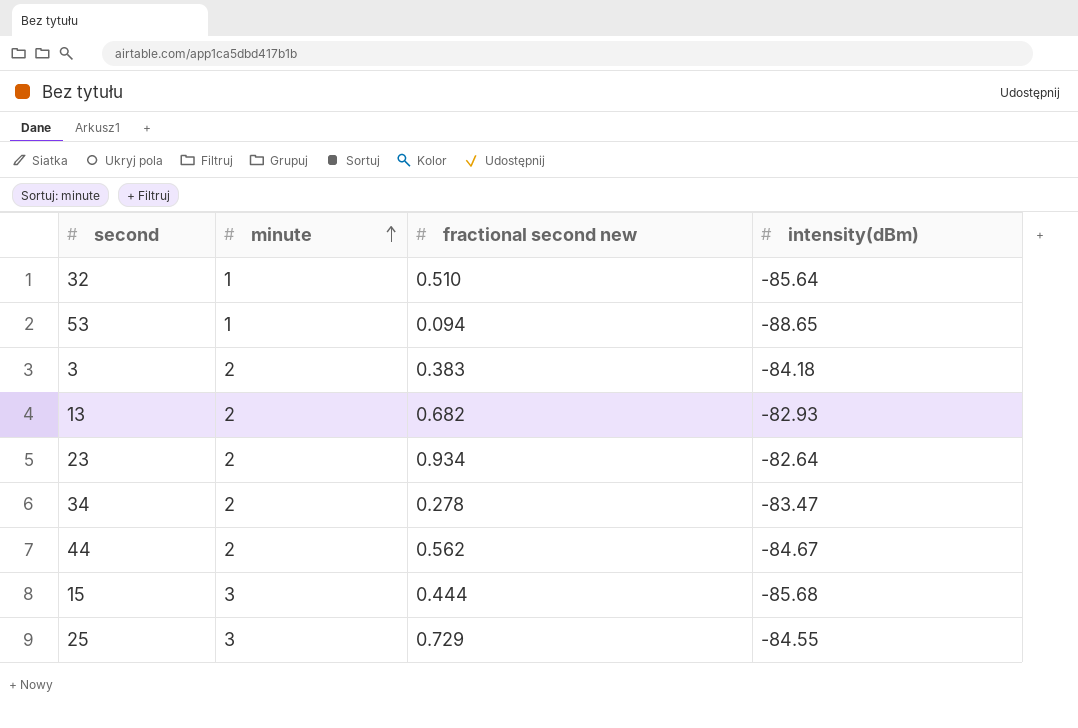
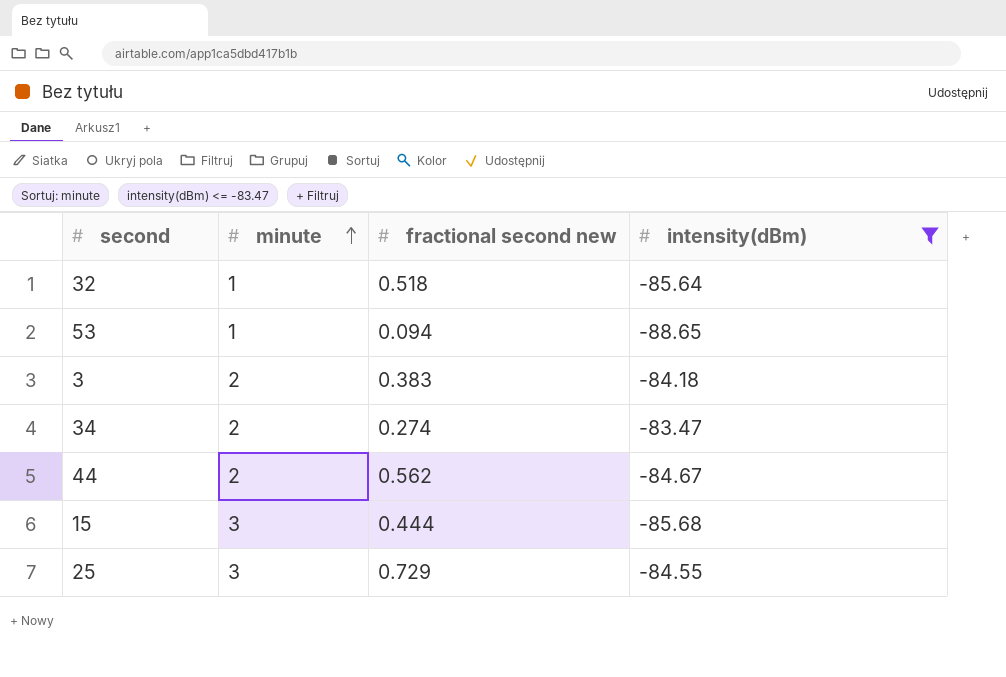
filter: none -> intensity(dBm) <= -83.47
32 | fractional second new: 0.510 -> 0.518
34 | fractional second new: 0.278 -> 0.274

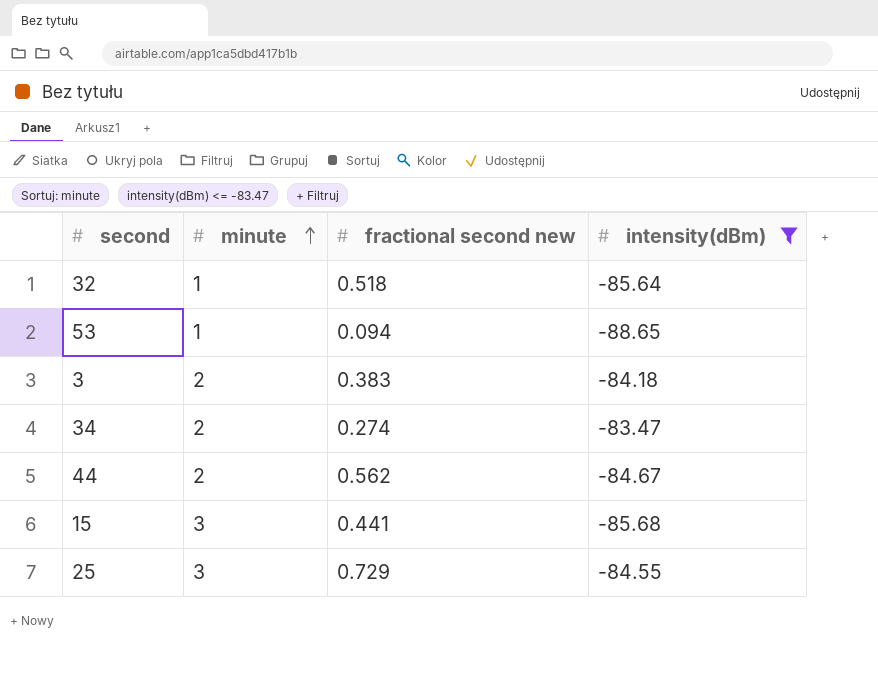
15 | fractional second new: 0.444 -> 0.441

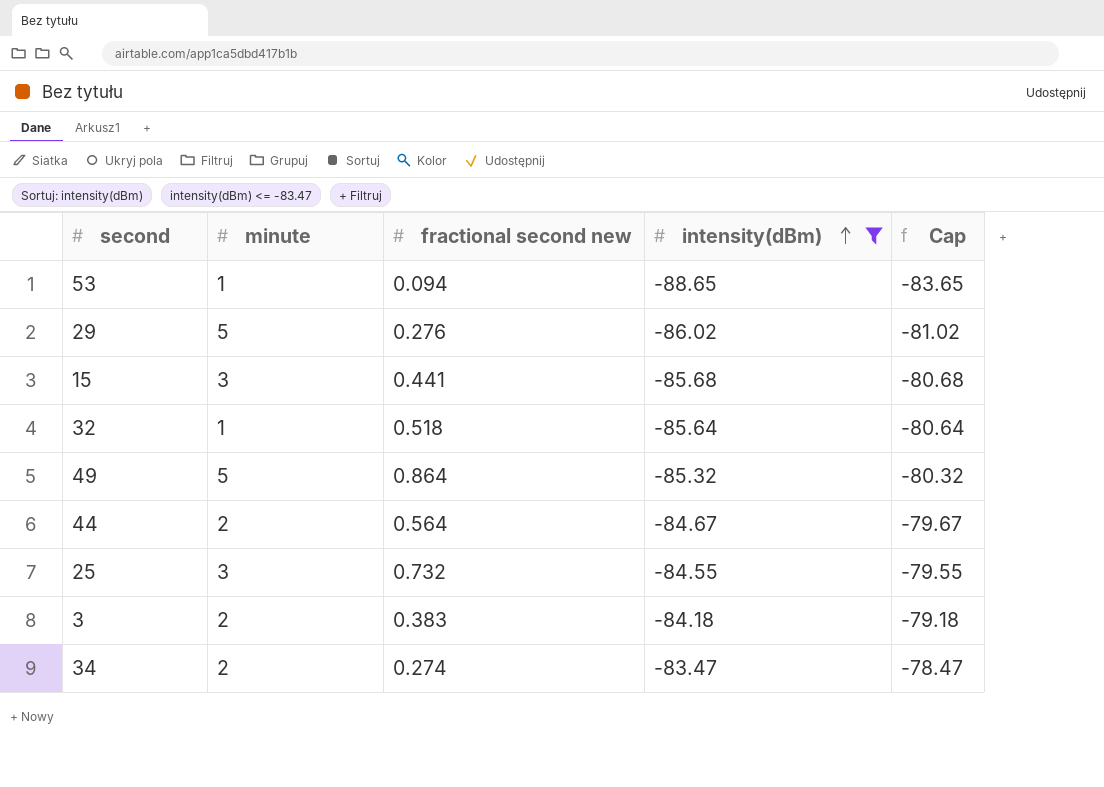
row order: minute ascending -> intensity(dBm) ascending
column Cap | formula: none -> [intensity(dBm)] + 5
row 29: none -> 5 | 0.276 | -86.02 | -81.02
row 49: none -> 5 | 0.864 | -85.32 | -80.32
44 | fractional second new: 0.562 -> 0.564
25 | fractional second new: 0.729 -> 0.732

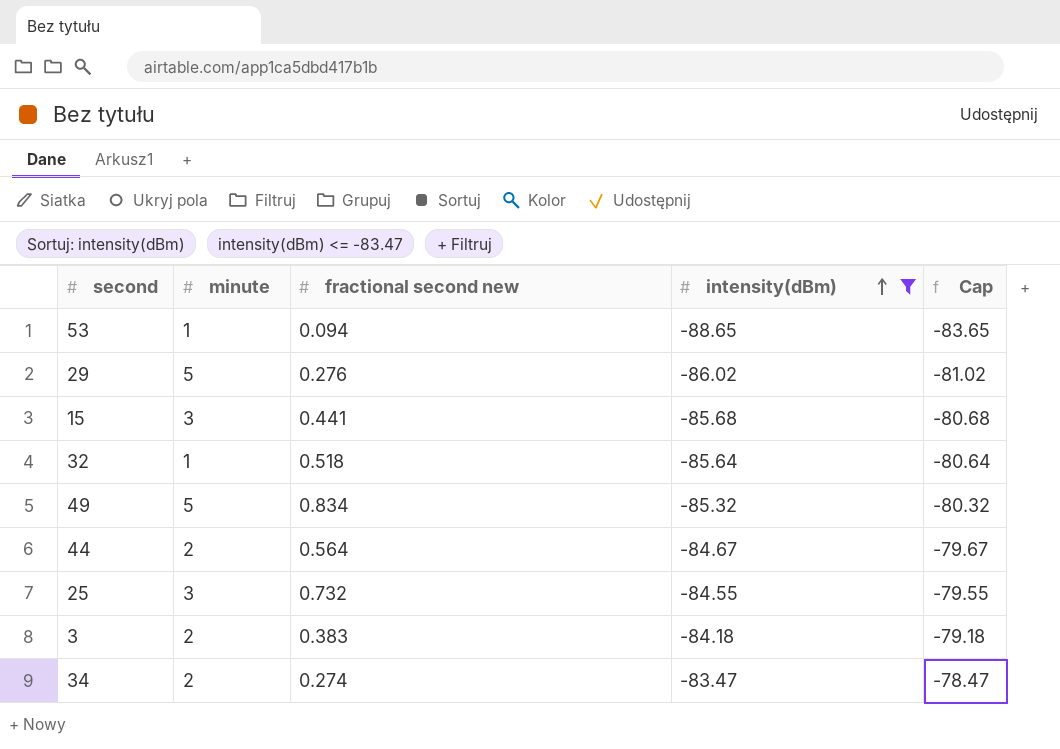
49 | fractional second new: 0.864 -> 0.834

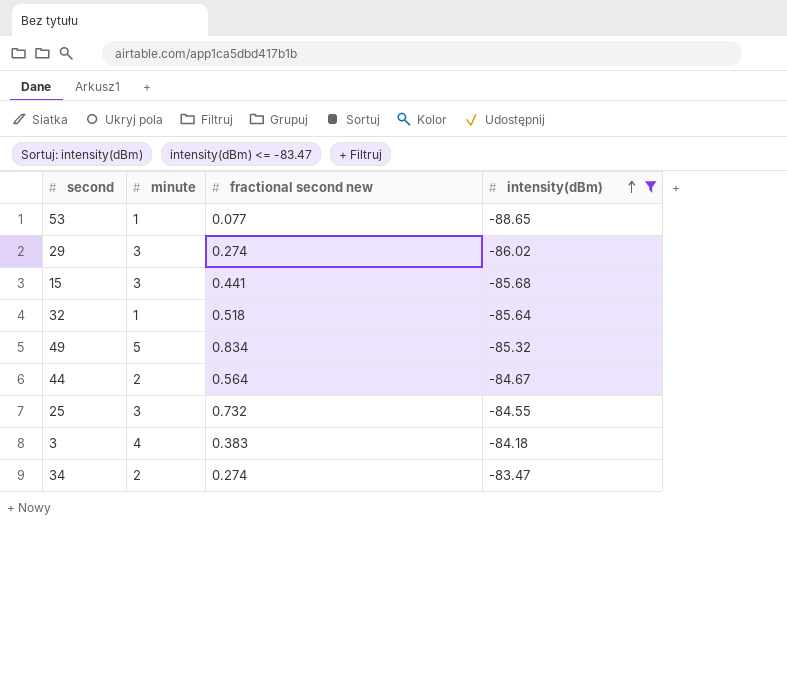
column Cap | formula: [intensity(dBm)] + 5 -> none
53 | fractional second new: 0.094 -> 0.077
29 | minute: 5 -> 3
29 | fractional second new: 0.276 -> 0.274
3 | minute: 2 -> 4

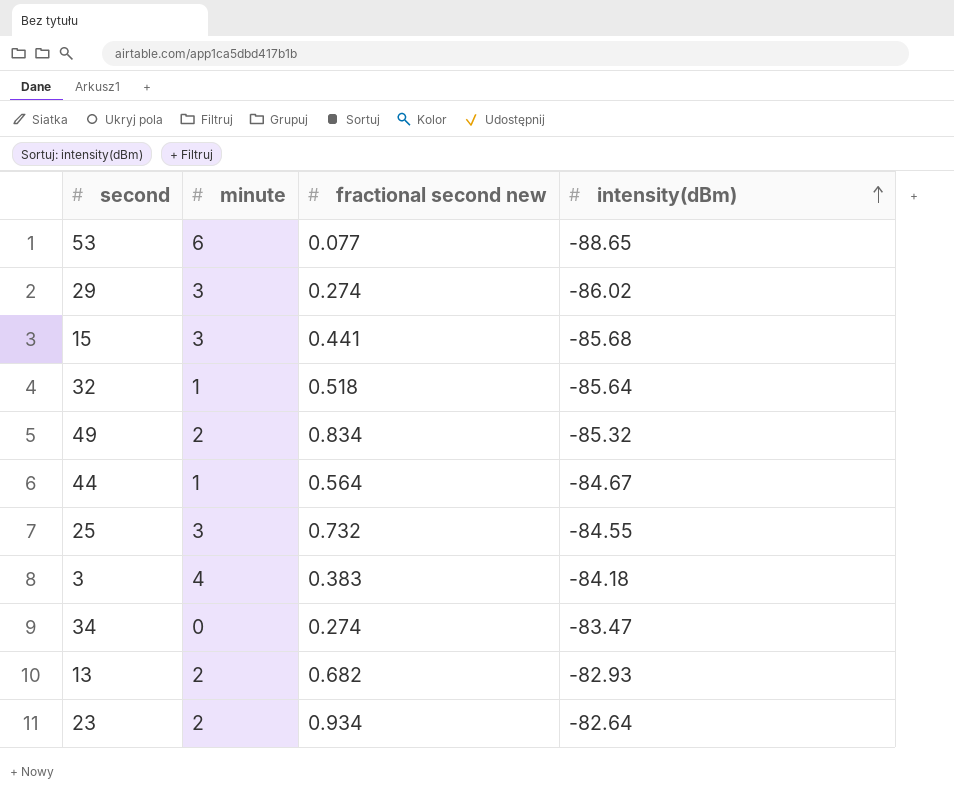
filter: intensity(dBm) <= -83.47 -> none
53 | minute: 1 -> 6
49 | minute: 5 -> 2
44 | minute: 2 -> 1
34 | minute: 2 -> 0

